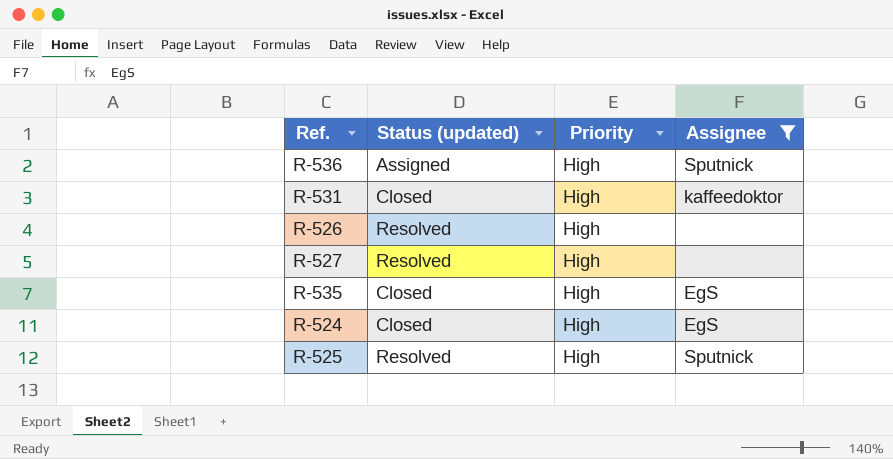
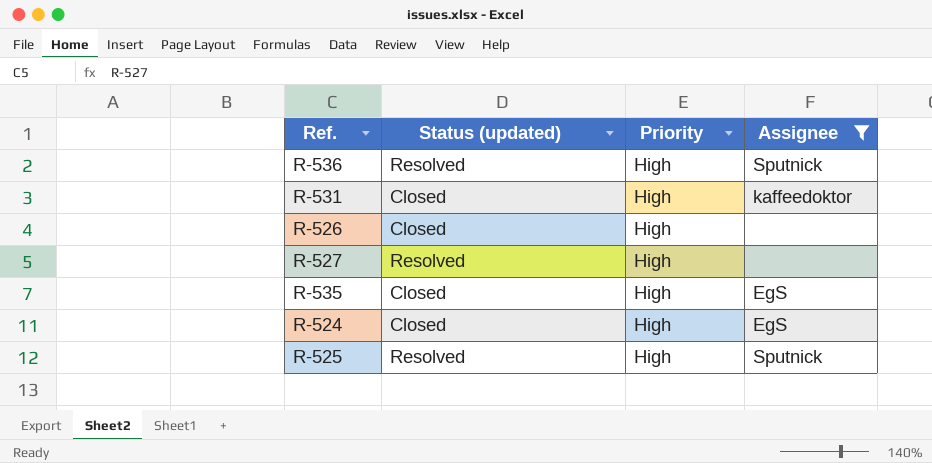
R-536 | Status (updated): Assigned -> Resolved
R-526 | Status (updated): Resolved -> Closed

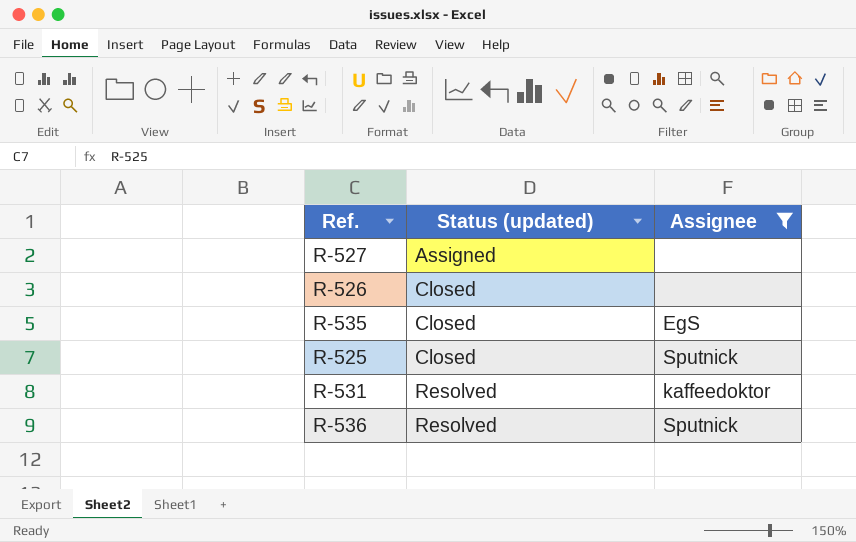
row order: none -> Status (updated) ascending
column Priority | position: 3 -> none
row R-524: Closed | High | EgS -> none
R-527 | Status (updated): Resolved -> Assigned
R-525 | Status (updated): Resolved -> Closed
R-531 | Status (updated): Closed -> Resolved

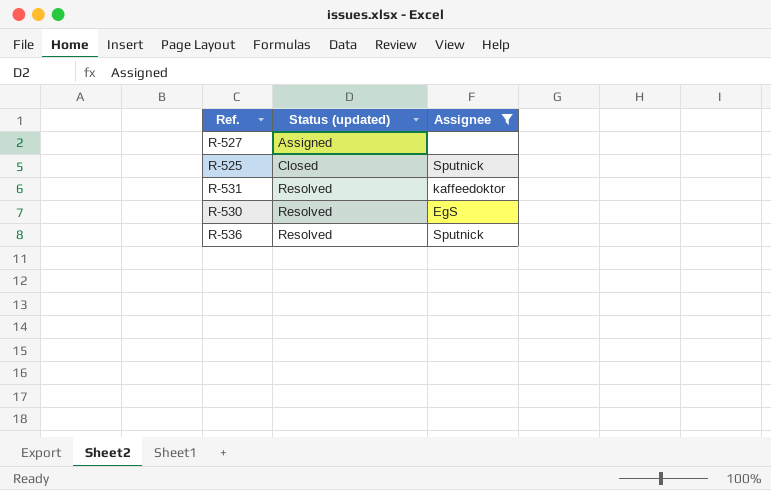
row R-526: Closed | none -> none
row R-535: Closed | EgS -> none
row R-530: none -> Resolved | EgS

